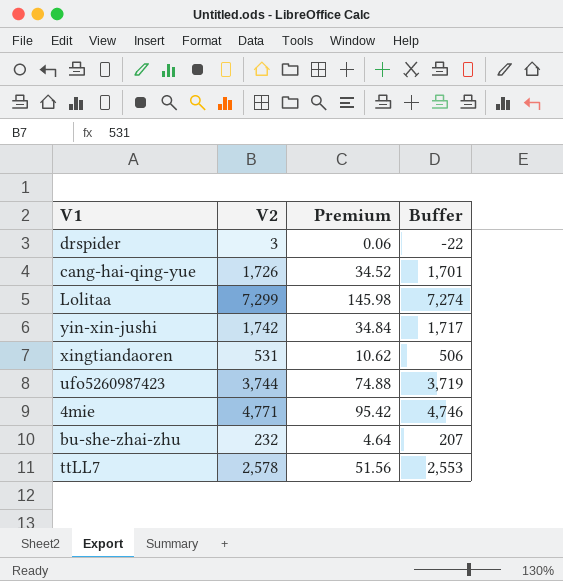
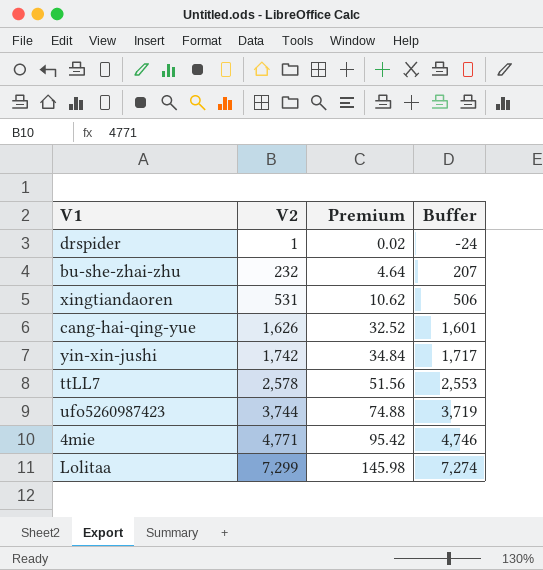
row order: none -> V2 ascending
drspider | V2: 3 -> 1
drspider | Premium: 0.06 -> 0.02
drspider | Buffer: -22 -> -24
cang-hai-qing-yue | V2: 1,726 -> 1,626
cang-hai-qing-yue | Premium: 34.52 -> 32.52
cang-hai-qing-yue | Buffer: 1,701 -> 1,601

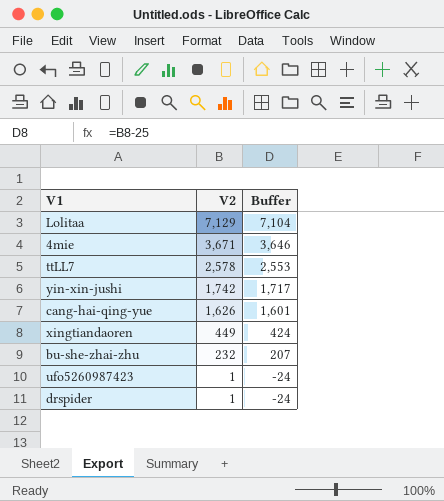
row order: V2 ascending -> V2 descending
column Premium | formula: [V2] * 0.02 -> none
Lolitaa | V2: 7,299 -> 7,129
Lolitaa | Buffer: 7,274 -> 7,104
4mie | V2: 4,771 -> 3,671
4mie | Buffer: 4,746 -> 3,646
xingtiandaoren | V2: 531 -> 449
xingtiandaoren | Buffer: 506 -> 424
ufo5260987423 | V2: 3,744 -> 1
ufo5260987423 | Buffer: 3,719 -> -24

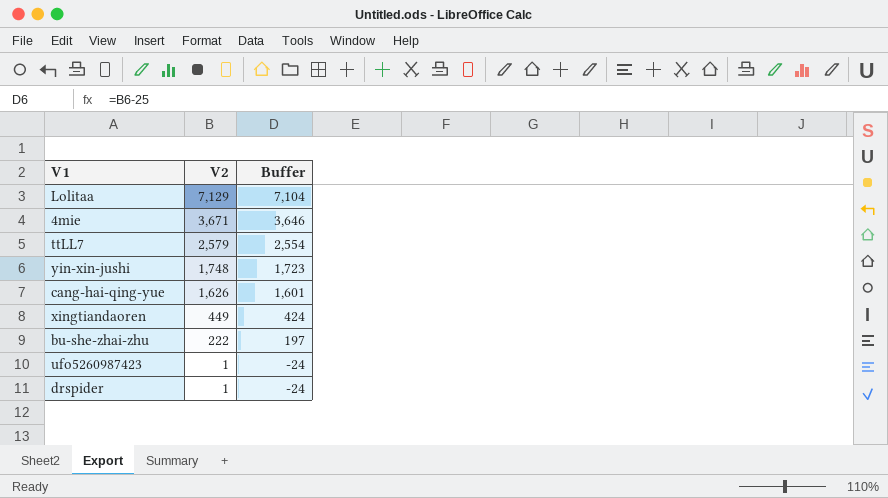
ttLL7 | V2: 2,578 -> 2,579
ttLL7 | Buffer: 2,553 -> 2,554
yin-xin-jushi | V2: 1,742 -> 1,748
yin-xin-jushi | Buffer: 1,717 -> 1,723
bu-she-zhai-zhu | V2: 232 -> 222
bu-she-zhai-zhu | Buffer: 207 -> 197

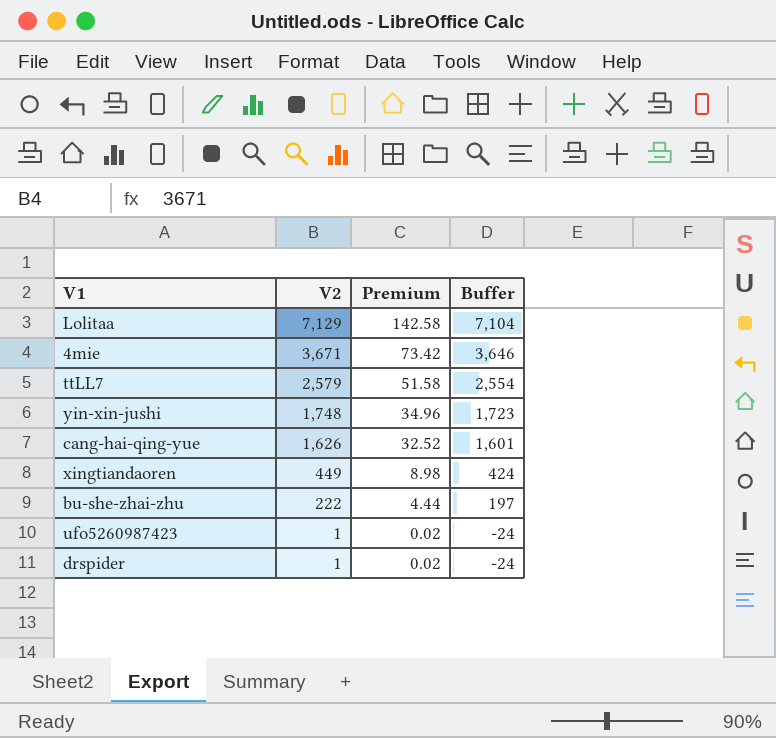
column Premium | formula: none -> [V2] * 0.02

